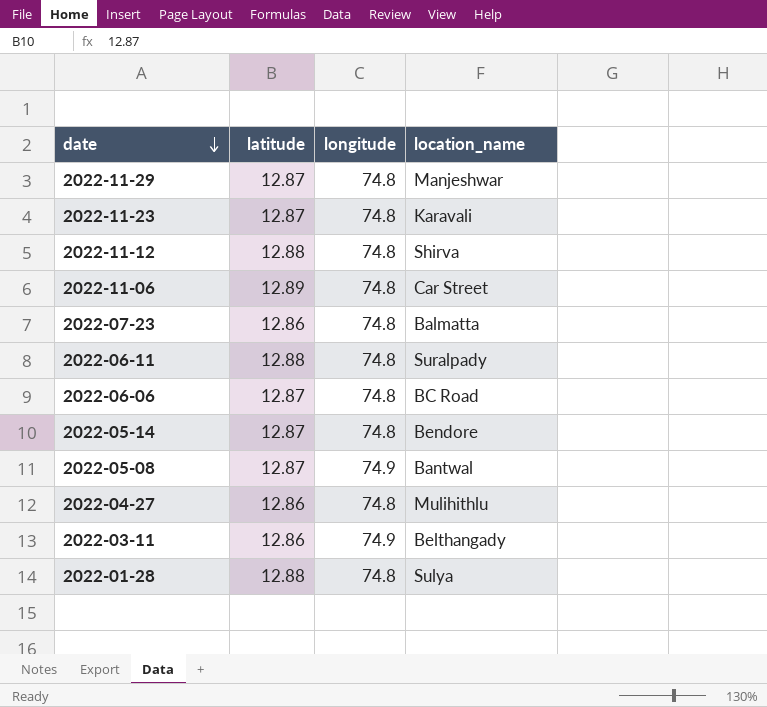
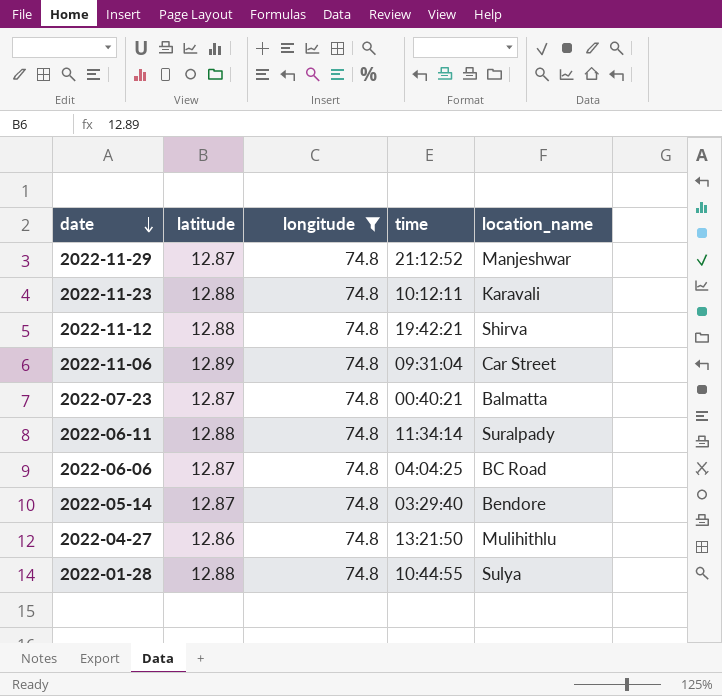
filter: none -> longitude = 74.8
column time | position: none -> 4
2022-11-23 | latitude: 12.87 -> 12.88
2022-07-23 | latitude: 12.86 -> 12.87

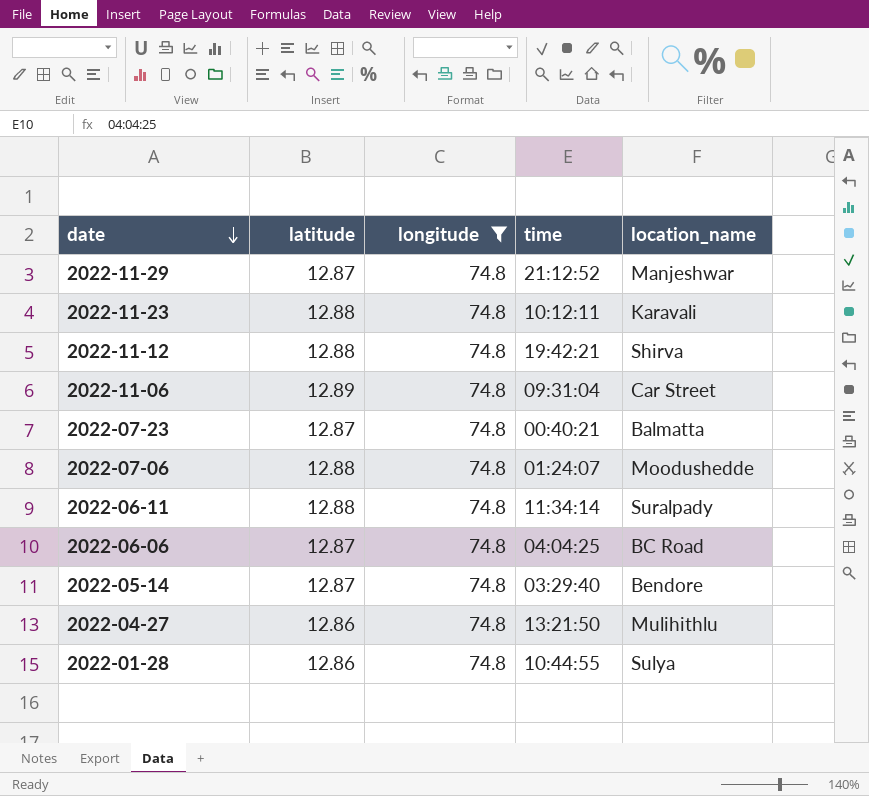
row 2022-07-06: none -> 12.88 | 74.8 | 01:24:07 | Moodushedde
2022-01-28 | latitude: 12.88 -> 12.86

